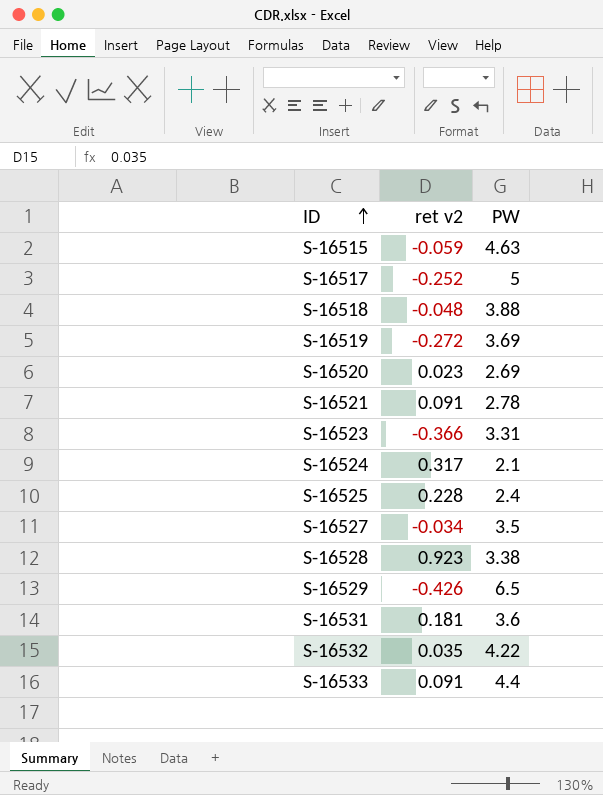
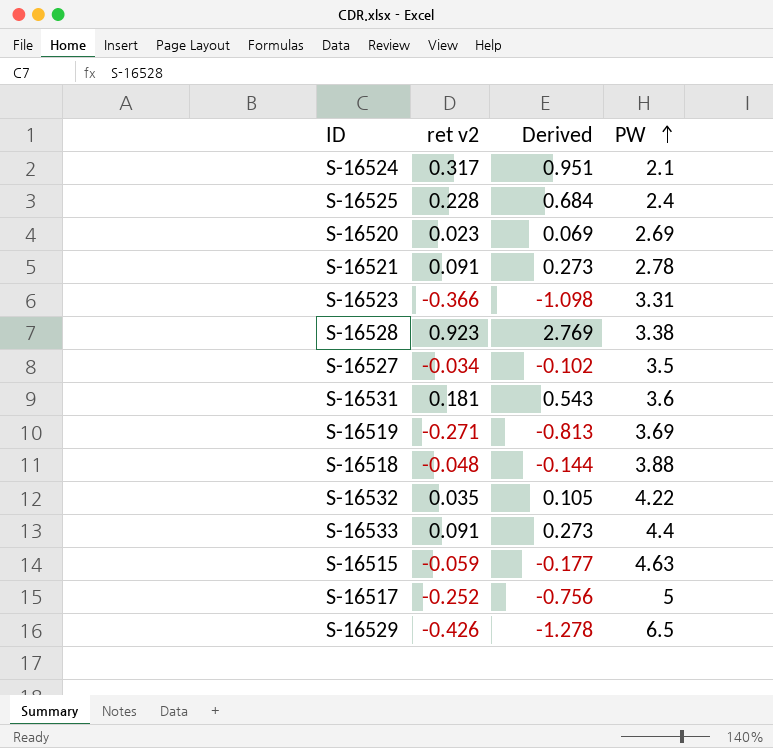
row order: ID ascending -> PW ascending
column Derived | formula: none -> [ret v2] * 3
S-16519 | ret v2: -0.272 -> -0.271

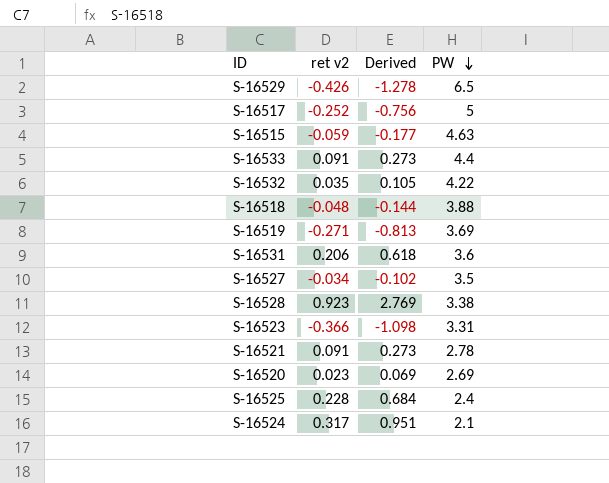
row order: PW ascending -> PW descending
S-16531 | ret v2: 0.181 -> 0.206
S-16531 | Derived: 0.543 -> 0.618

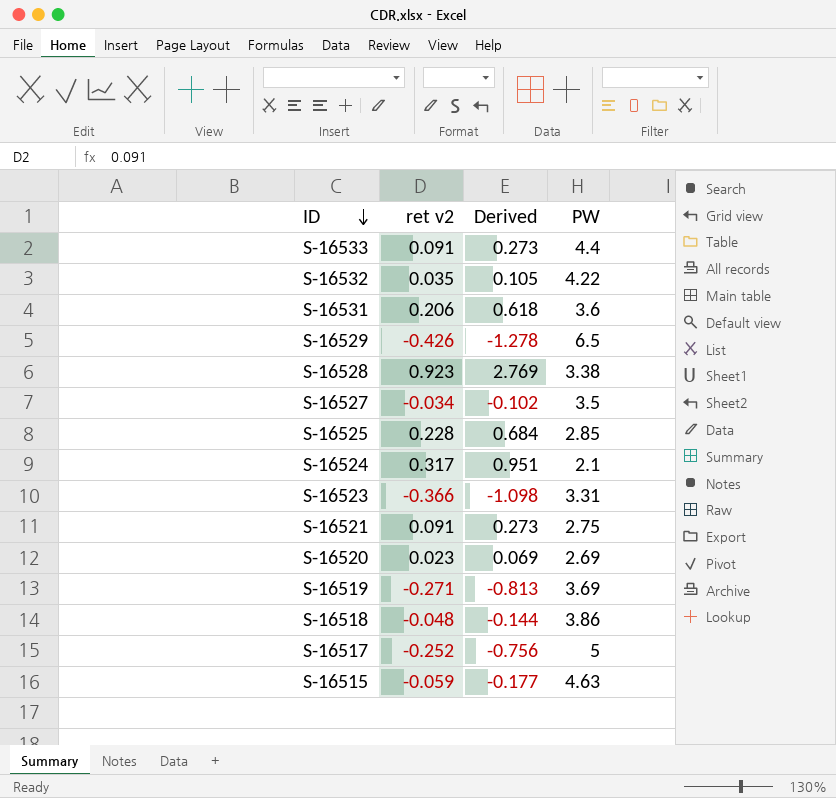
row order: PW descending -> ID descending
S-16525 | PW: 2.4 -> 2.85
S-16521 | PW: 2.78 -> 2.75
S-16518 | PW: 3.88 -> 3.86

